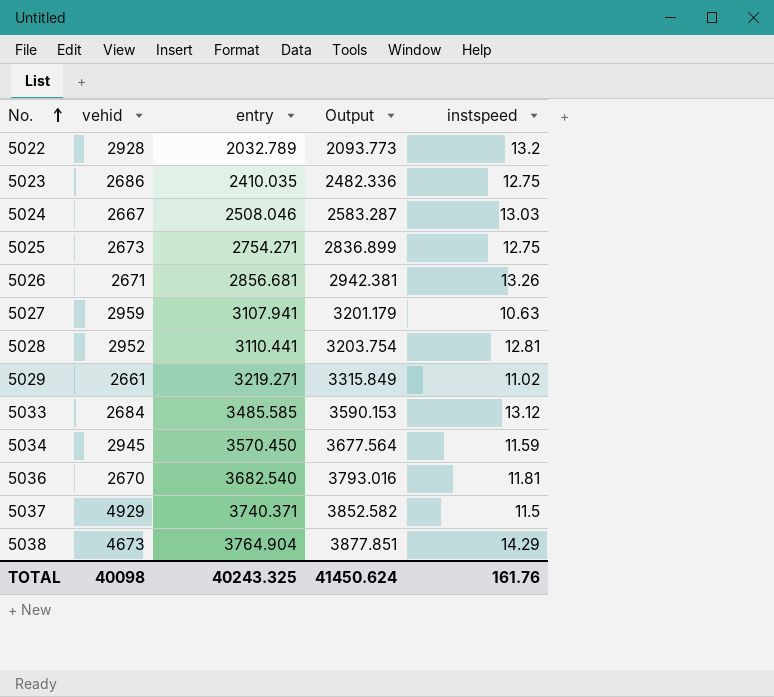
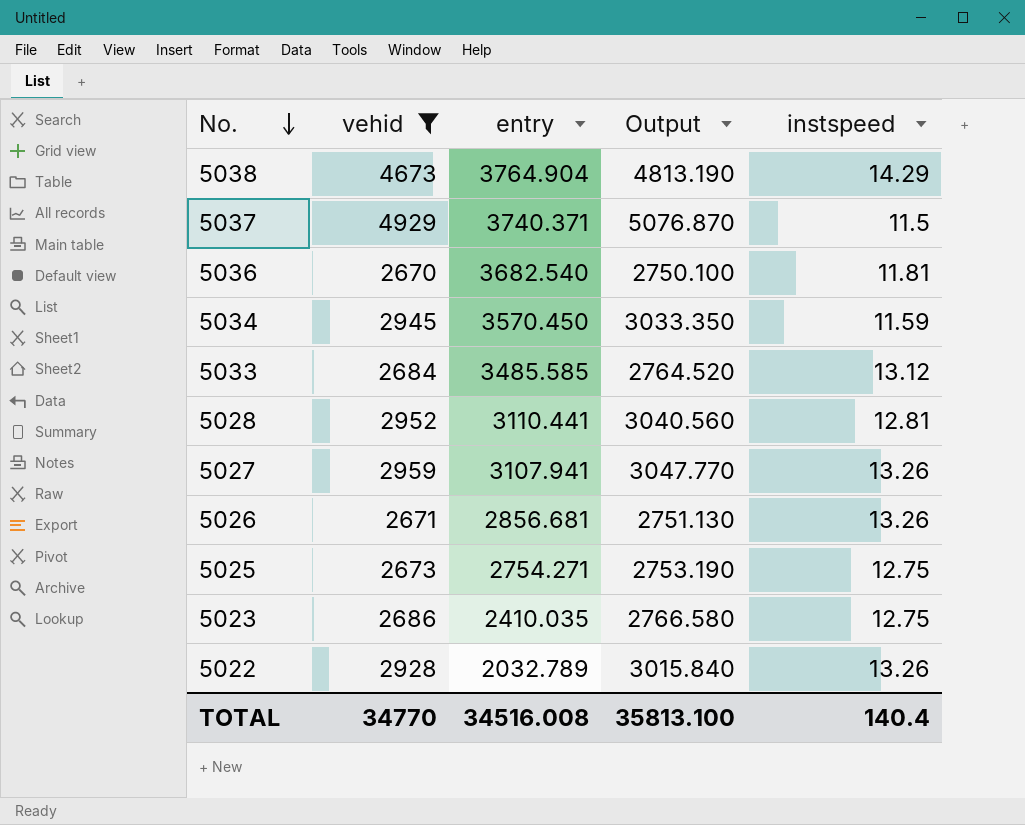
filter: none -> vehid >= 2670
row order: No. ascending -> No. descending
column Output | formula: [entry] * 1.03 -> [vehid] * 1.03
5027 | instspeed: 10.63 -> 13.26
5022 | instspeed: 13.2 -> 13.26
TOTAL | vehid: 40098 -> 34770
TOTAL | entry: 40243.325 -> 34516.008
TOTAL | Output: 41450.624 -> 35813.100
TOTAL | instspeed: 161.76 -> 140.4

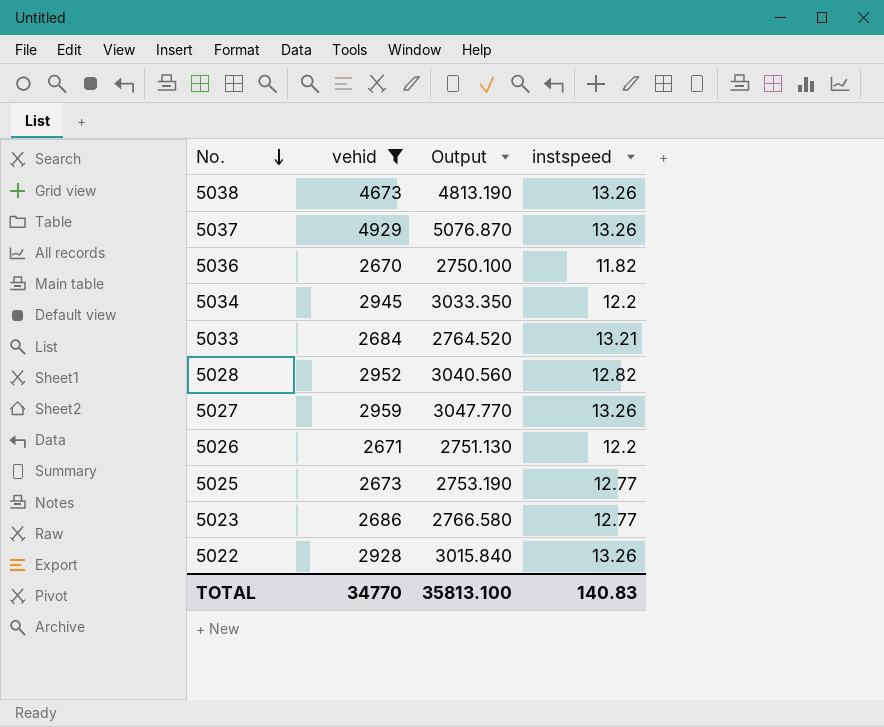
column entry | position: 3 -> none
5038 | instspeed: 14.29 -> 13.26
5037 | instspeed: 11.5 -> 13.26
5036 | instspeed: 11.81 -> 11.82
5034 | instspeed: 11.59 -> 12.2
5033 | instspeed: 13.12 -> 13.21
5028 | instspeed: 12.81 -> 12.82
5026 | instspeed: 13.26 -> 12.2
5025 | instspeed: 12.75 -> 12.77
5023 | instspeed: 12.75 -> 12.77
TOTAL | instspeed: 140.4 -> 140.83

